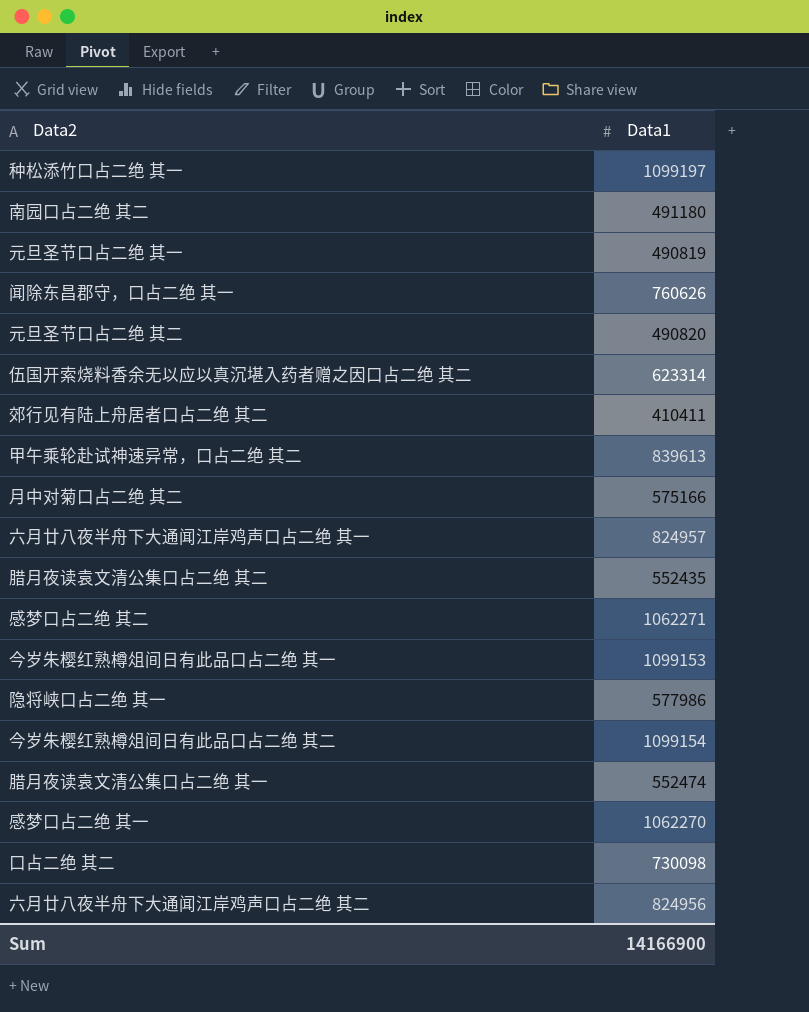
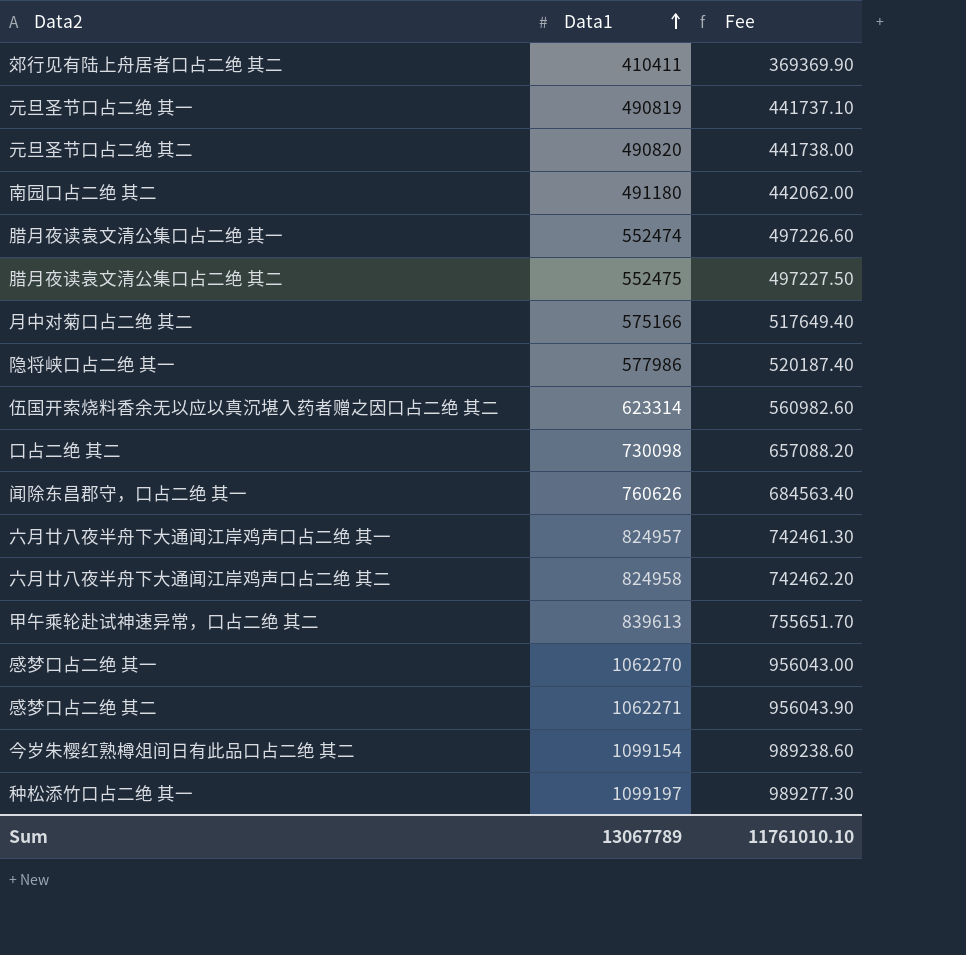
row order: none -> Data1 ascending
column Fee | formula: none -> [Data1] * 0.9
row 今岁朱樱红熟樽俎间日有此品口占二绝 其一: 1099153 -> none
腊月夜读袁文清公集口占二绝 其二 | Data1: 552435 -> 552475
六月廿八夜半舟下大通闻江岸鸡声口占二绝 其二 | Data1: 824956 -> 824958
Sum | Data1: 14166900 -> 13067789

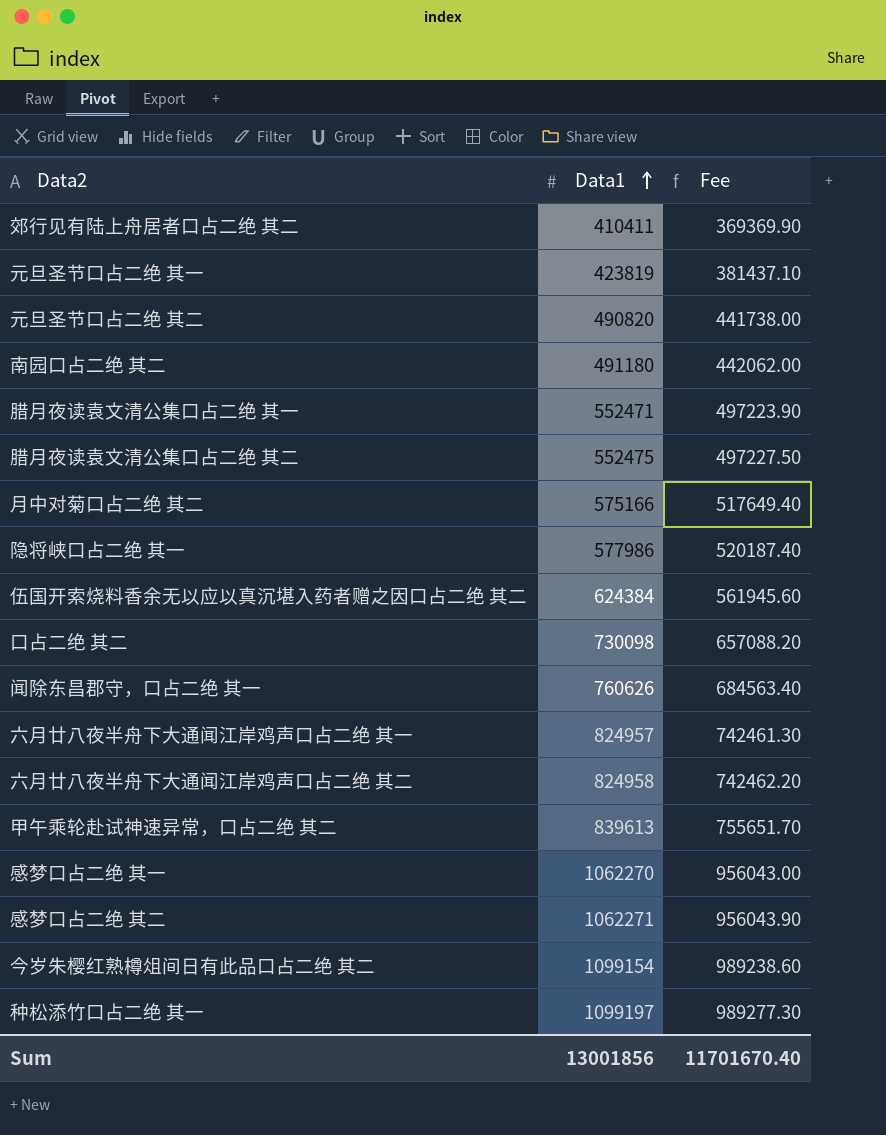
元旦圣节口占二绝 其一 | Data1: 490819 -> 423819
元旦圣节口占二绝 其一 | Fee: 441737.10 -> 381437.10
腊月夜读袁文清公集口占二绝 其一 | Data1: 552474 -> 552471
腊月夜读袁文清公集口占二绝 其一 | Fee: 497226.60 -> 497223.90
伍国开索烧料香余无以应以真沉堪入药者赠之因口占二绝 其二 | Data1: 623314 -> 624384
伍国开索烧料香余无以应以真沉堪入药者赠之因口占二绝 其二 | Fee: 560982.60 -> 561945.60
Sum | Data1: 13067789 -> 13001856
Sum | Fee: 11761010.10 -> 11701670.40

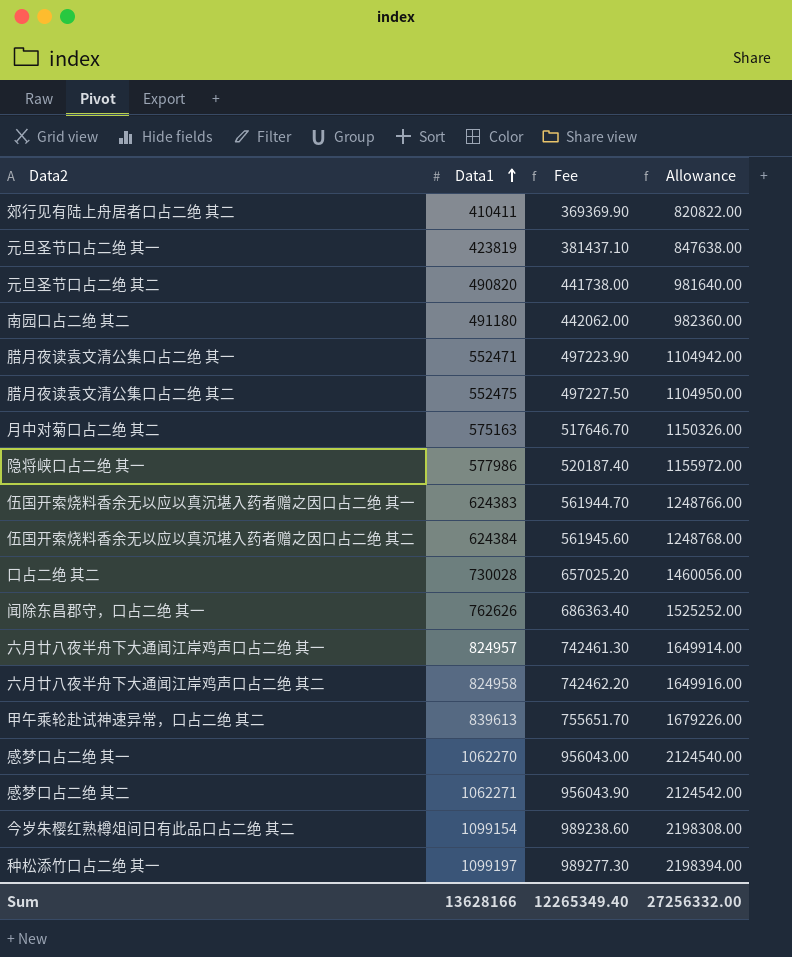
column Allowance | formula: none -> [Data1] * 2
月中对菊口占二绝 其二 | Data1: 575166 -> 575163
月中对菊口占二绝 其二 | Fee: 517649.40 -> 517646.70
row 伍国开索烧料香余无以应以真沉堪入药者赠之因口占二绝 其一: none -> 624383 | 561944.70 | 1248766.00
口占二绝 其二 | Data1: 730098 -> 730028
口占二绝 其二 | Fee: 657088.20 -> 657025.20
闻除东昌郡守，口占二绝 其一 | Data1: 760626 -> 762626
闻除东昌郡守，口占二绝 其一 | Fee: 684563.40 -> 686363.40
Sum | Data1: 13001856 -> 13628166
Sum | Fee: 11701670.40 -> 12265349.40

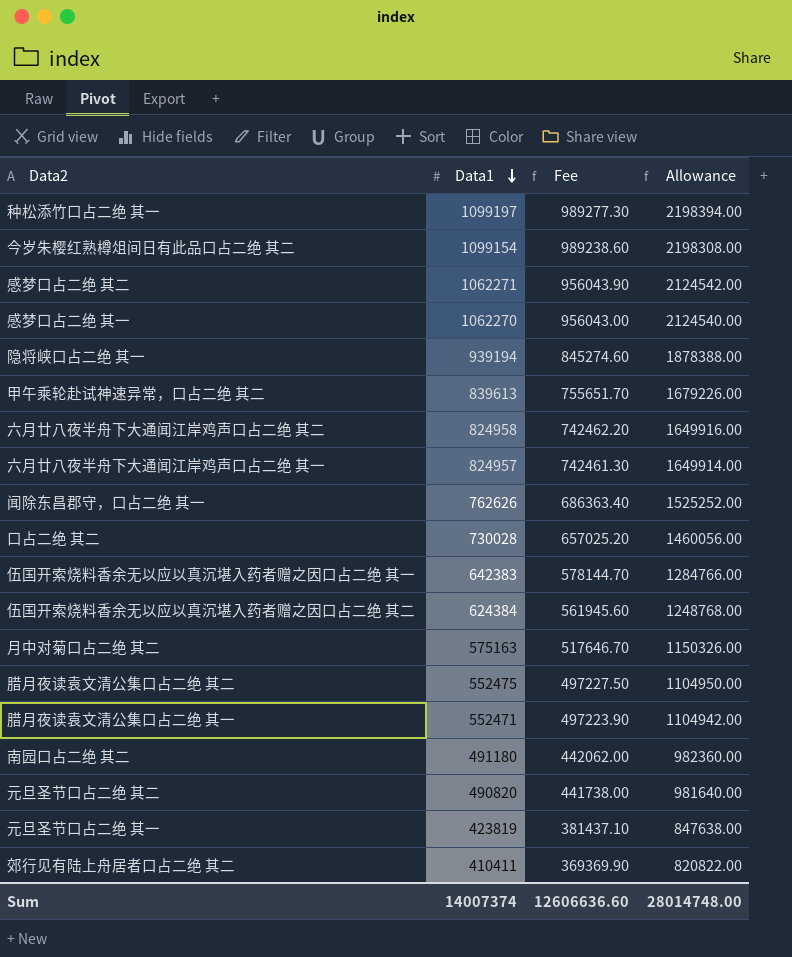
row order: Data1 ascending -> Data1 descending
隐将峡口占二绝 其一 | Data1: 577986 -> 939194
隐将峡口占二绝 其一 | Fee: 520187.40 -> 845274.60
隐将峡口占二绝 其一 | Allowance: 1155972.00 -> 1878388.00
伍国开索烧料香余无以应以真沉堪入药者赠之因口占二绝 其一 | Data1: 624383 -> 642383
伍国开索烧料香余无以应以真沉堪入药者赠之因口占二绝 其一 | Fee: 561944.70 -> 578144.70
伍国开索烧料香余无以应以真沉堪入药者赠之因口占二绝 其一 | Allowance: 1248766.00 -> 1284766.00
Sum | Data1: 13628166 -> 14007374
Sum | Fee: 12265349.40 -> 12606636.60
Sum | Allowance: 27256332.00 -> 28014748.00

